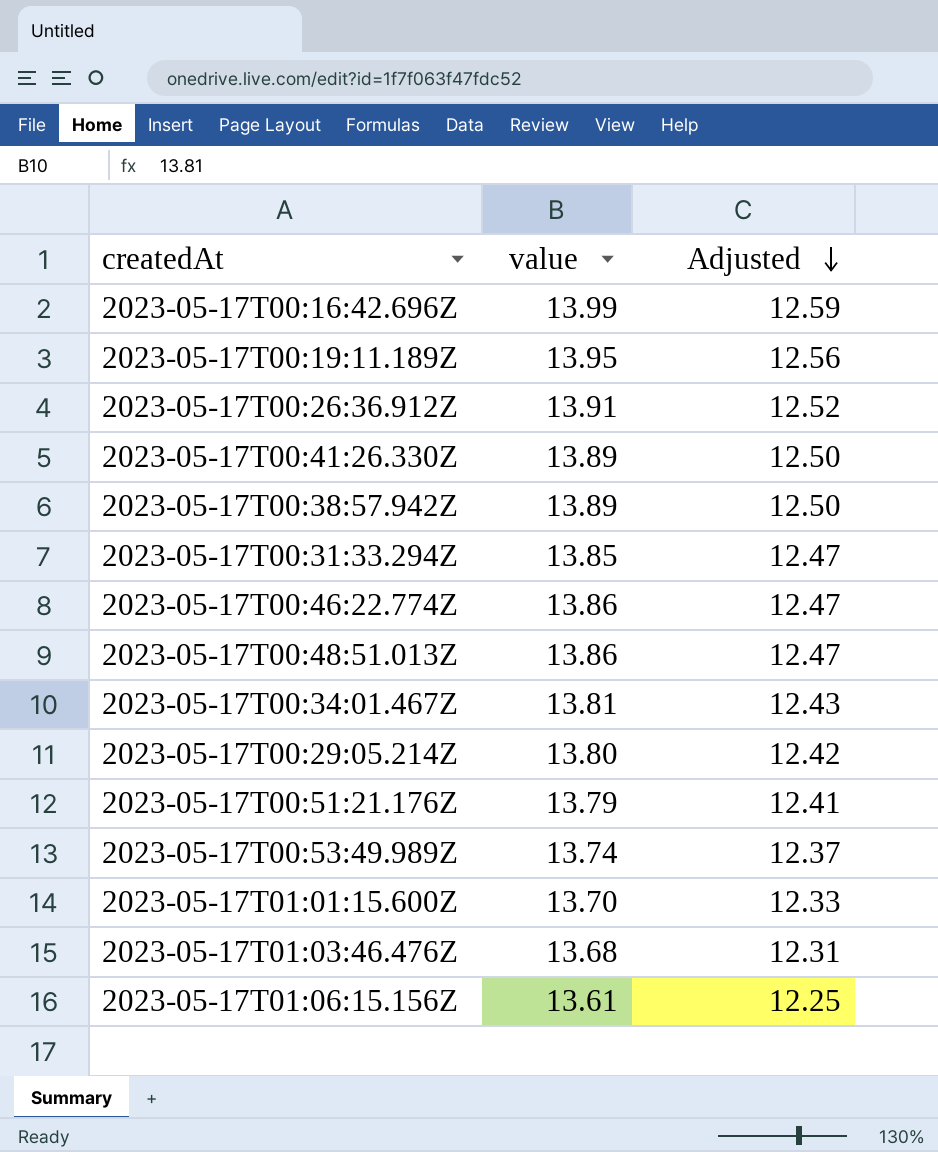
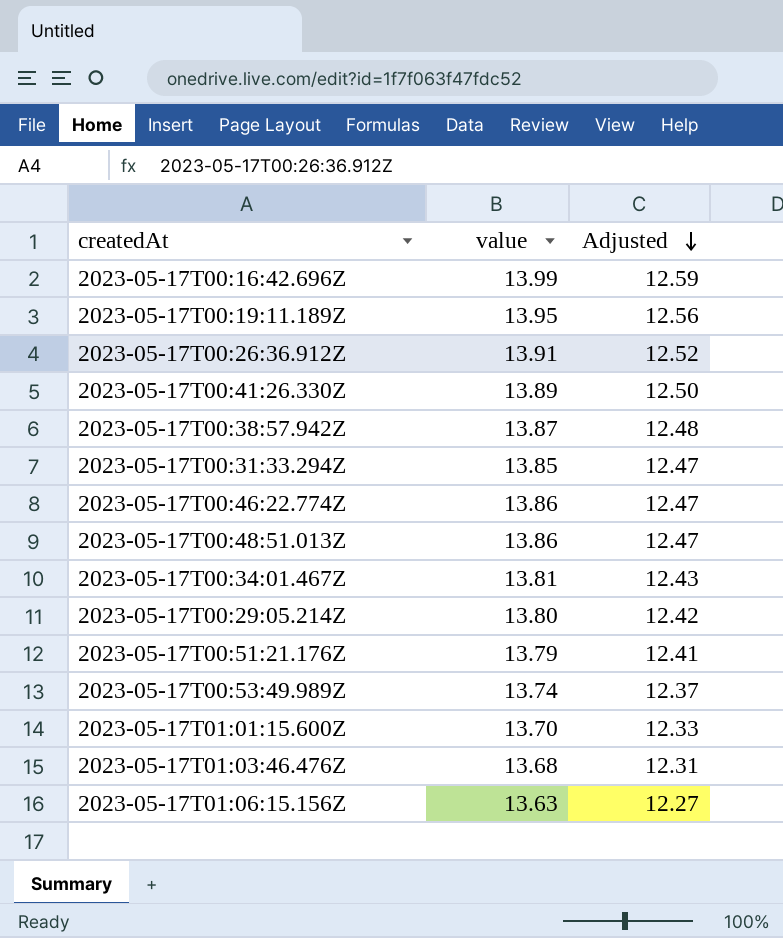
2023-05-17T00:38:57.942Z | value: 13.89 -> 13.87
2023-05-17T00:38:57.942Z | Adjusted: 12.50 -> 12.48
2023-05-17T01:06:15.156Z | value: 13.61 -> 13.63
2023-05-17T01:06:15.156Z | Adjusted: 12.25 -> 12.27

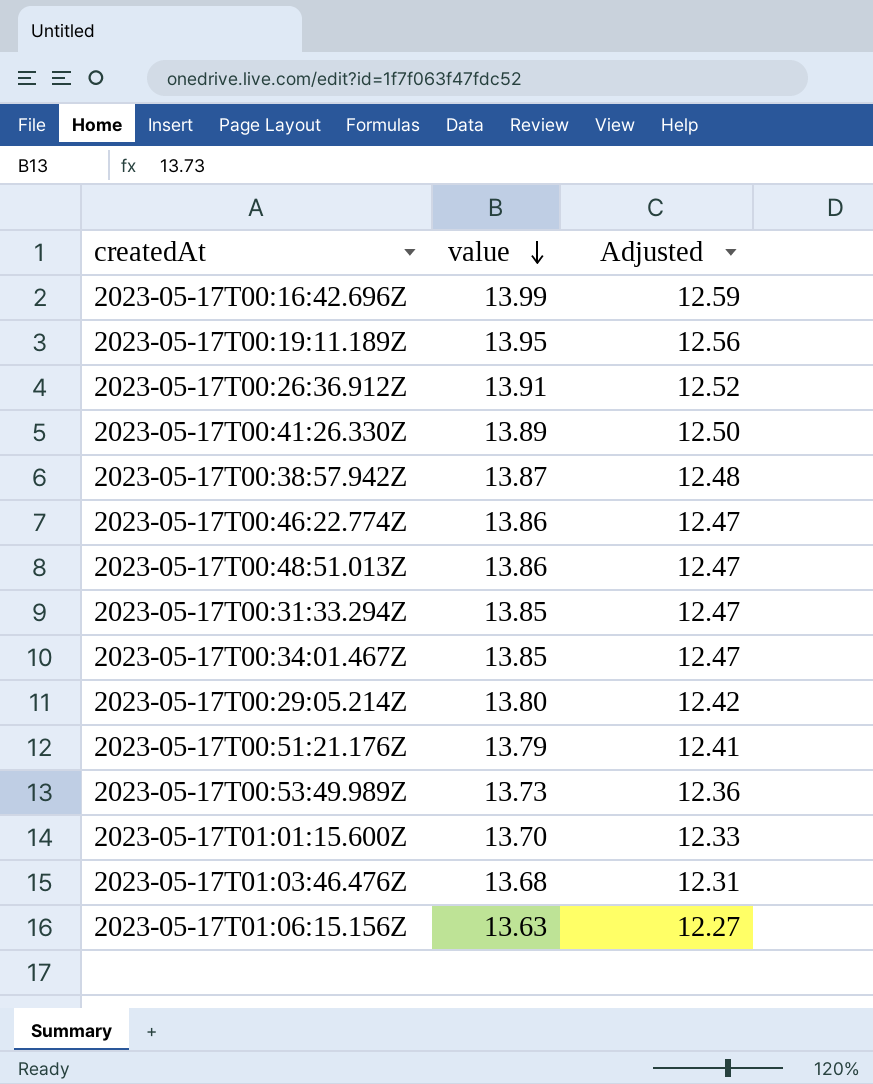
row order: Adjusted descending -> value descending
2023-05-17T00:34:01.467Z | value: 13.81 -> 13.85
2023-05-17T00:34:01.467Z | Adjusted: 12.43 -> 12.47
2023-05-17T00:53:49.989Z | value: 13.74 -> 13.73
2023-05-17T00:53:49.989Z | Adjusted: 12.37 -> 12.36

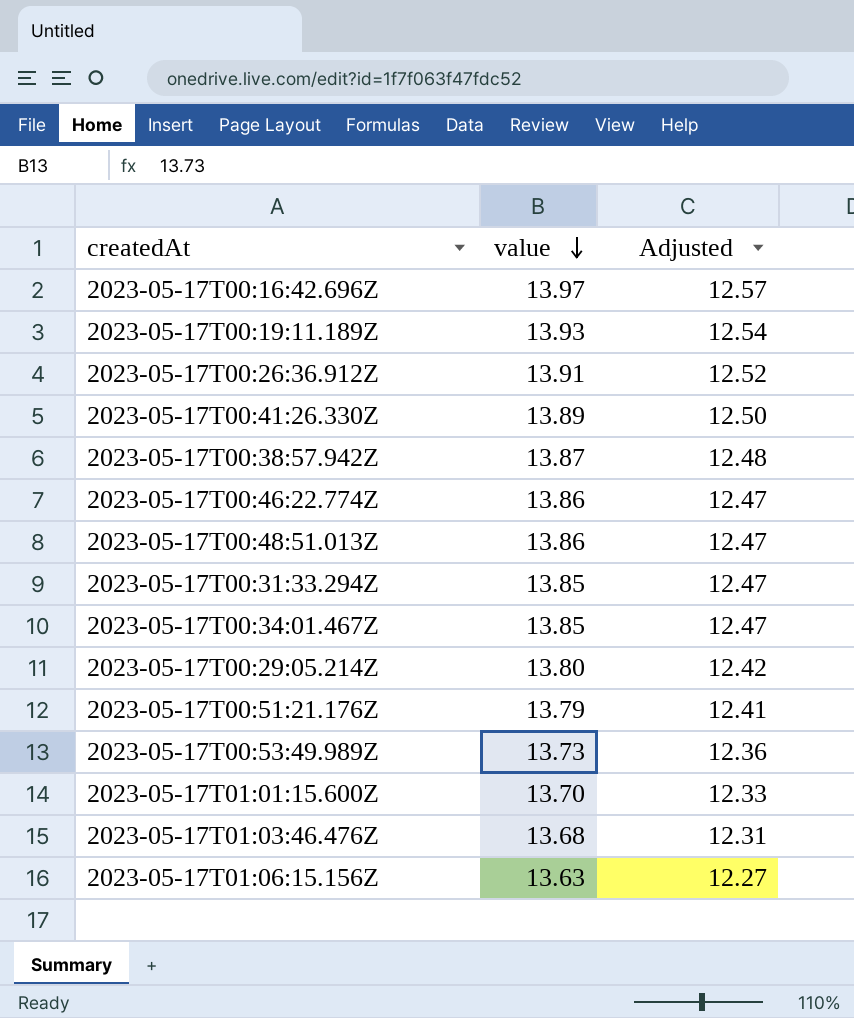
2023-05-17T00:16:42.696Z | value: 13.99 -> 13.97
2023-05-17T00:16:42.696Z | Adjusted: 12.59 -> 12.57
2023-05-17T00:19:11.189Z | value: 13.95 -> 13.93
2023-05-17T00:19:11.189Z | Adjusted: 12.56 -> 12.54

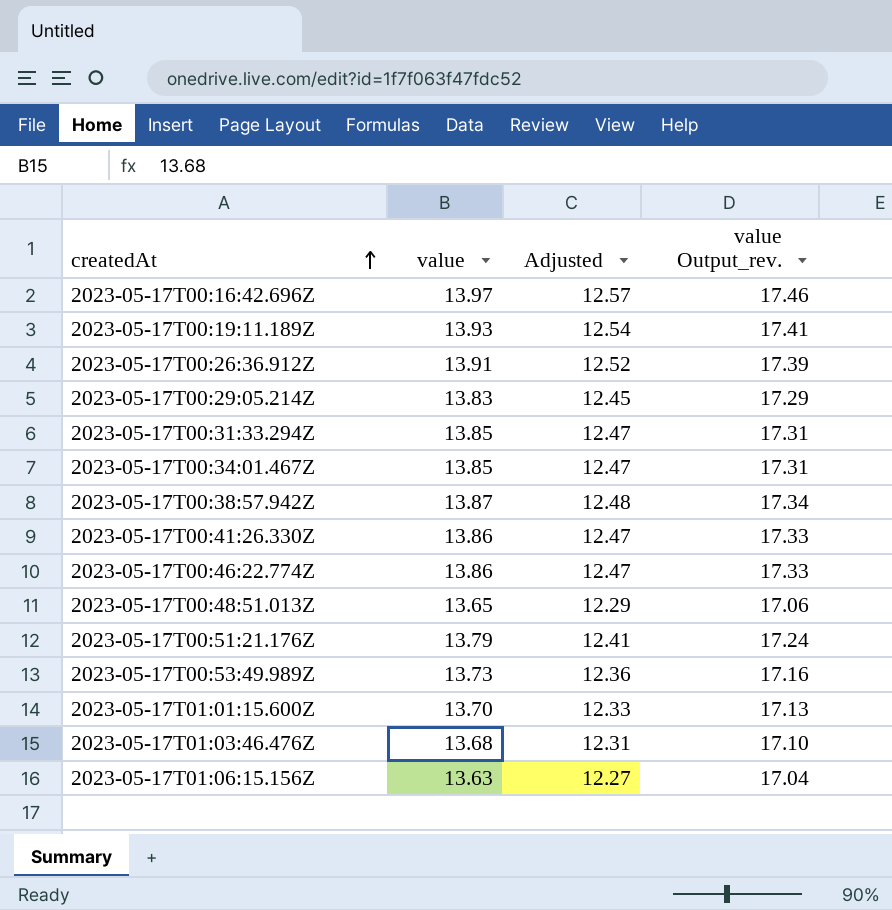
row order: value descending -> createdAt ascending
column value Output_rev. | formula: none -> [value] * 1.25
2023-05-17T00:29:05.214Z | value: 13.80 -> 13.83
2023-05-17T00:29:05.214Z | Adjusted: 12.42 -> 12.45
2023-05-17T00:41:26.330Z | value: 13.89 -> 13.86
2023-05-17T00:41:26.330Z | Adjusted: 12.50 -> 12.47
2023-05-17T00:48:51.013Z | value: 13.86 -> 13.65
2023-05-17T00:48:51.013Z | Adjusted: 12.47 -> 12.29

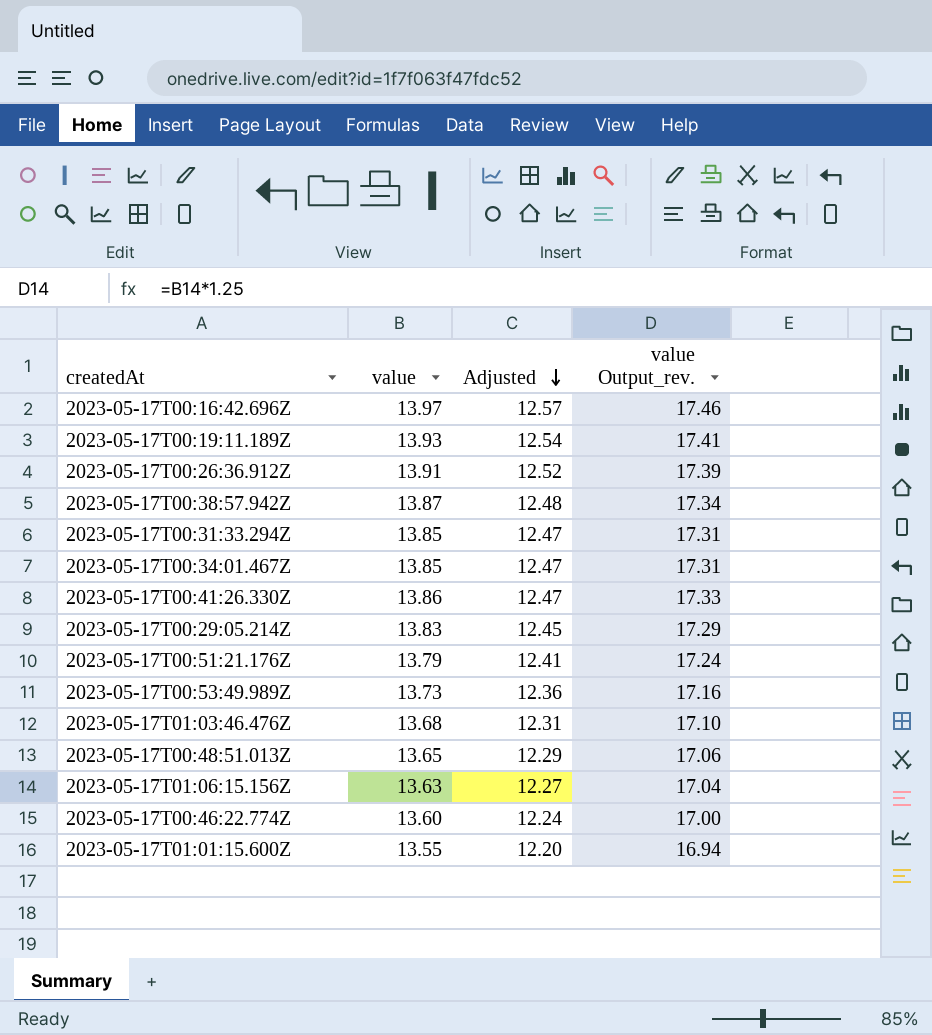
row order: createdAt ascending -> Adjusted descending
2023-05-17T00:46:22.774Z | value: 13.86 -> 13.60
2023-05-17T00:46:22.774Z | Adjusted: 12.47 -> 12.24
2023-05-17T00:46:22.774Z | value Output_rev.: 17.33 -> 17.00
2023-05-17T01:01:15.600Z | value: 13.70 -> 13.55
2023-05-17T01:01:15.600Z | Adjusted: 12.33 -> 12.20
2023-05-17T01:01:15.600Z | value Output_rev.: 17.13 -> 16.94

